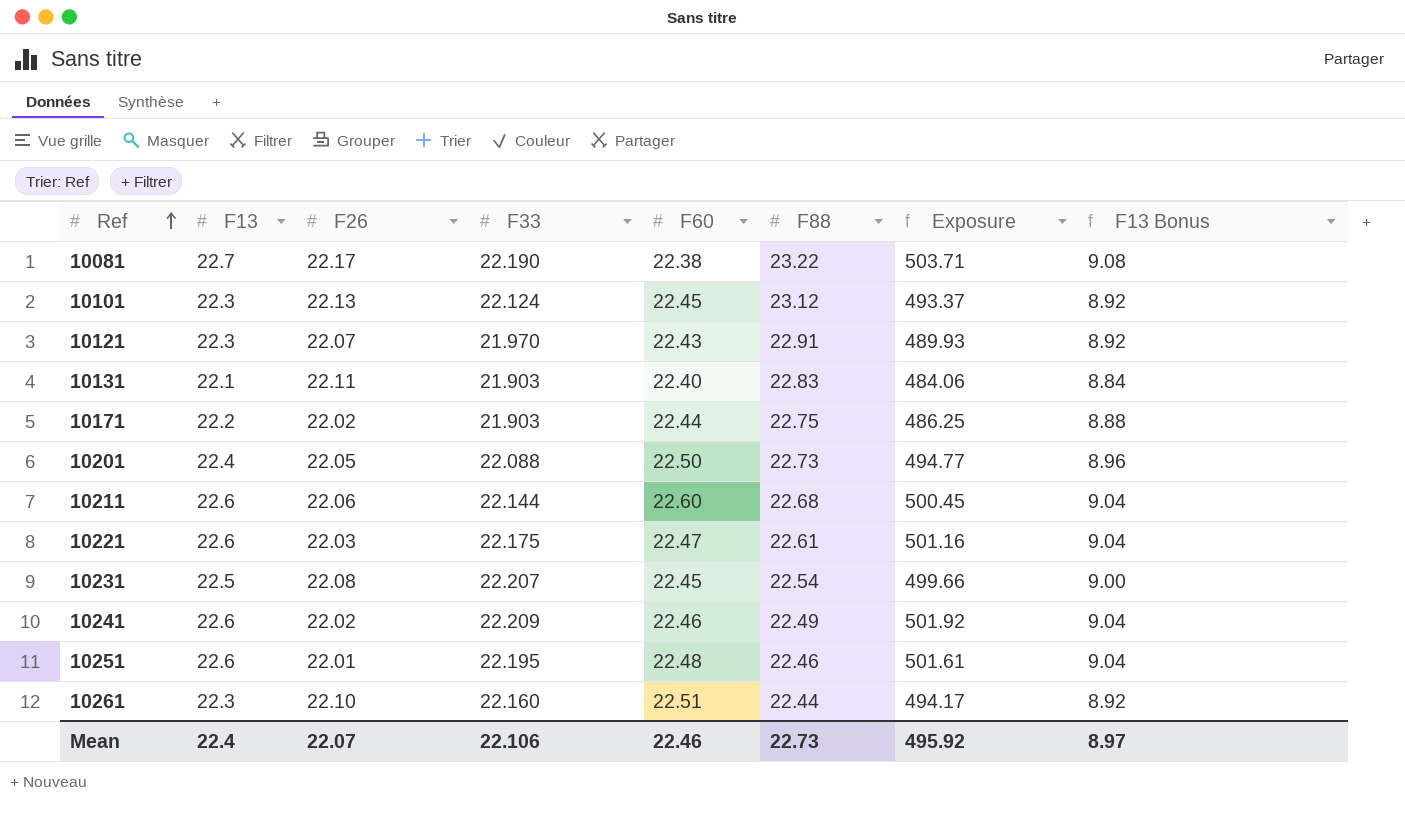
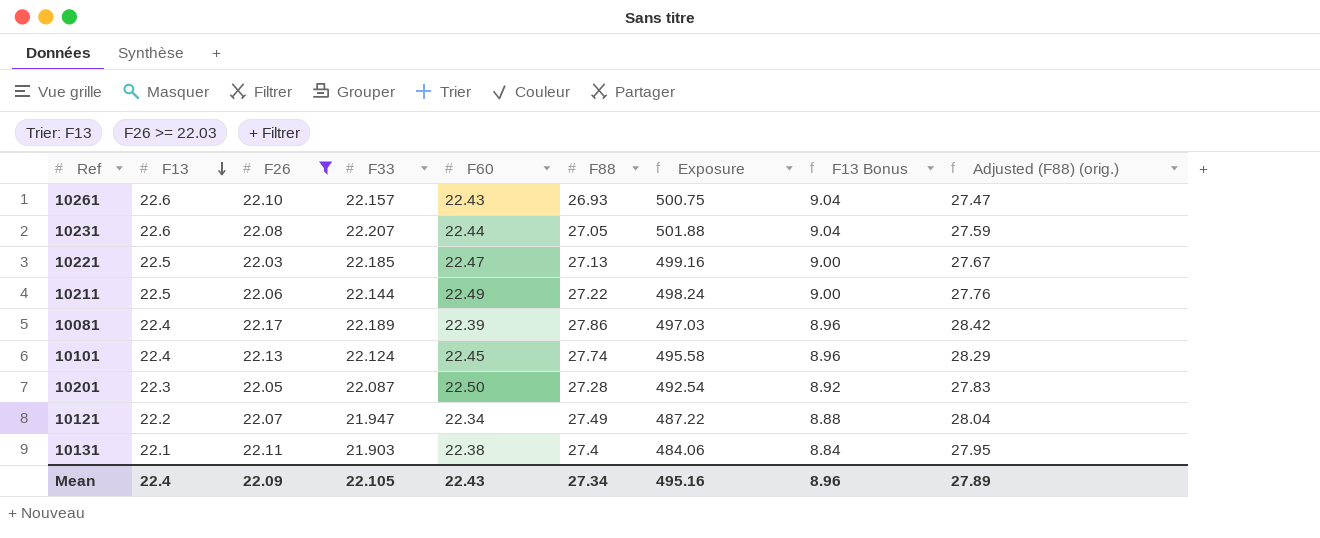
filter: none -> F26 >= 22.03
row order: Ref ascending -> F13 descending
column Adjusted (F88) (orig.) | formula: none -> [F88] * 1.02
10261 | F13: 22.3 -> 22.6
10261 | F33: 22.160 -> 22.157
10261 | F60: 22.51 -> 22.43
10261 | F88: 22.44 -> 26.93
10261 | Exposure: 494.17 -> 500.75
10261 | F13 Bonus: 8.92 -> 9.04
10231 | F13: 22.5 -> 22.6
10231 | F60: 22.45 -> 22.44
10231 | F88: 22.54 -> 27.05
10231 | Exposure: 499.66 -> 501.88
10231 | F13 Bonus: 9.00 -> 9.04
10221 | F13: 22.6 -> 22.5
10221 | F33: 22.175 -> 22.185
10221 | F88: 22.61 -> 27.13
10221 | Exposure: 501.16 -> 499.16
10221 | F13 Bonus: 9.04 -> 9.00
10211 | F13: 22.6 -> 22.5
10211 | F60: 22.60 -> 22.49
10211 | F88: 22.68 -> 27.22
10211 | Exposure: 500.45 -> 498.24
10211 | F13 Bonus: 9.04 -> 9.00
10081 | F13: 22.7 -> 22.4
10081 | F33: 22.190 -> 22.189
10081 | F60: 22.38 -> 22.39
10081 | F88: 23.22 -> 27.86
10081 | Exposure: 503.71 -> 497.03
10081 | F13 Bonus: 9.08 -> 8.96
10101 | F13: 22.3 -> 22.4
10101 | F88: 23.12 -> 27.74
10101 | Exposure: 493.37 -> 495.58
10101 | F13 Bonus: 8.92 -> 8.96
10201 | F13: 22.4 -> 22.3
10201 | F33: 22.088 -> 22.087
10201 | F88: 22.73 -> 27.28
10201 | Exposure: 494.77 -> 492.54
10201 | F13 Bonus: 8.96 -> 8.92
10121 | F13: 22.3 -> 22.2
10121 | F33: 21.970 -> 21.947
10121 | F60: 22.43 -> 22.34
10121 | F88: 22.91 -> 27.49
10121 | Exposure: 489.93 -> 487.22
10121 | F13 Bonus: 8.92 -> 8.88
10131 | F60: 22.40 -> 22.38
10131 | F88: 22.83 -> 27.4
Mean | F26: 22.07 -> 22.09
Mean | F33: 22.106 -> 22.105
Mean | F60: 22.46 -> 22.43
Mean | F88: 22.73 -> 27.34
Mean | Exposure: 495.92 -> 495.16
Mean | F13 Bonus: 8.97 -> 8.96

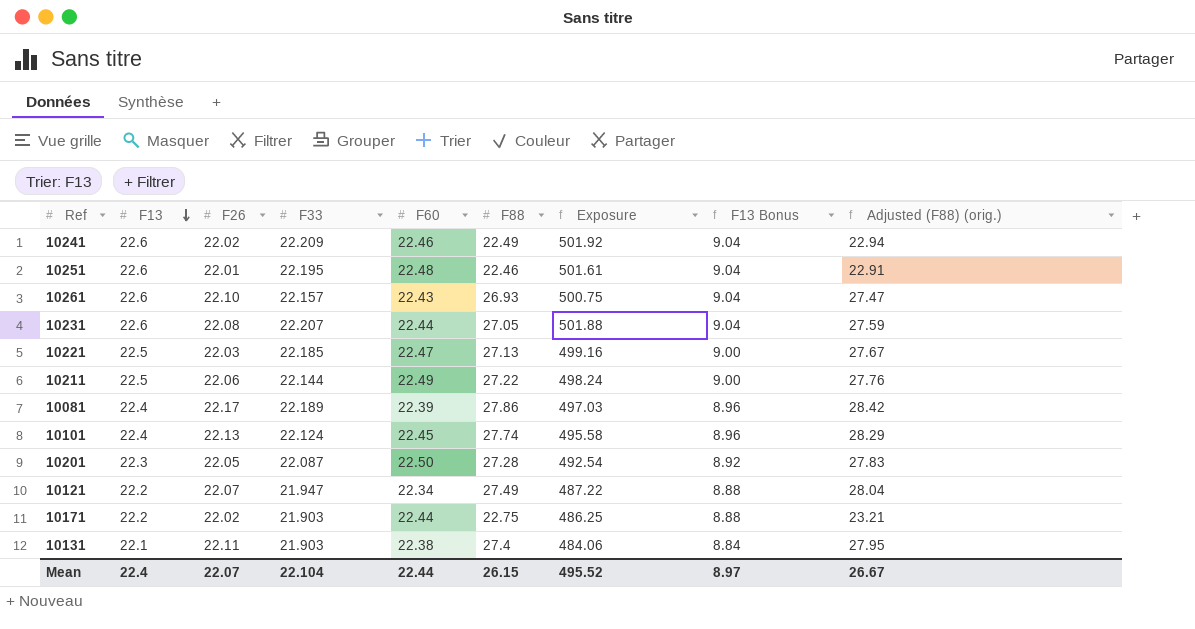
filter: F26 >= 22.03 -> none
Mean | F26: 22.09 -> 22.07
Mean | F33: 22.105 -> 22.104
Mean | F60: 22.43 -> 22.44
Mean | F88: 27.34 -> 26.15
Mean | Exposure: 495.16 -> 495.52
Mean | F13 Bonus: 8.96 -> 8.97
Mean | Adjusted (F88) (orig.): 27.89 -> 26.67

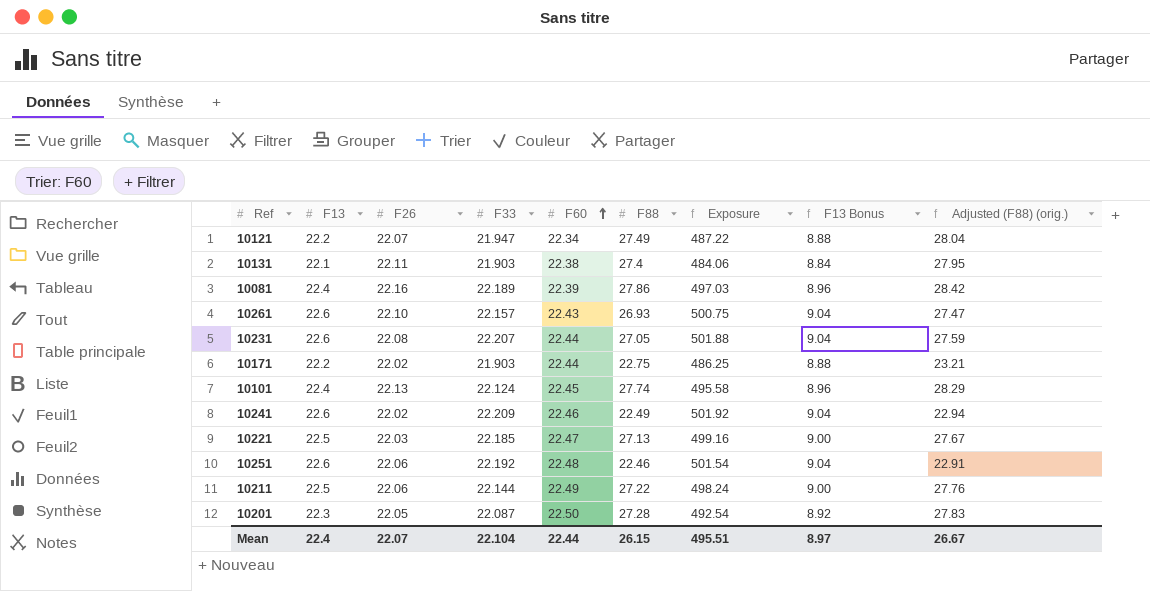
row order: F13 descending -> F60 ascending
10081 | F26: 22.17 -> 22.16
10251 | F26: 22.01 -> 22.06
10251 | F33: 22.195 -> 22.192
10251 | Exposure: 501.61 -> 501.54
Mean | Exposure: 495.52 -> 495.51

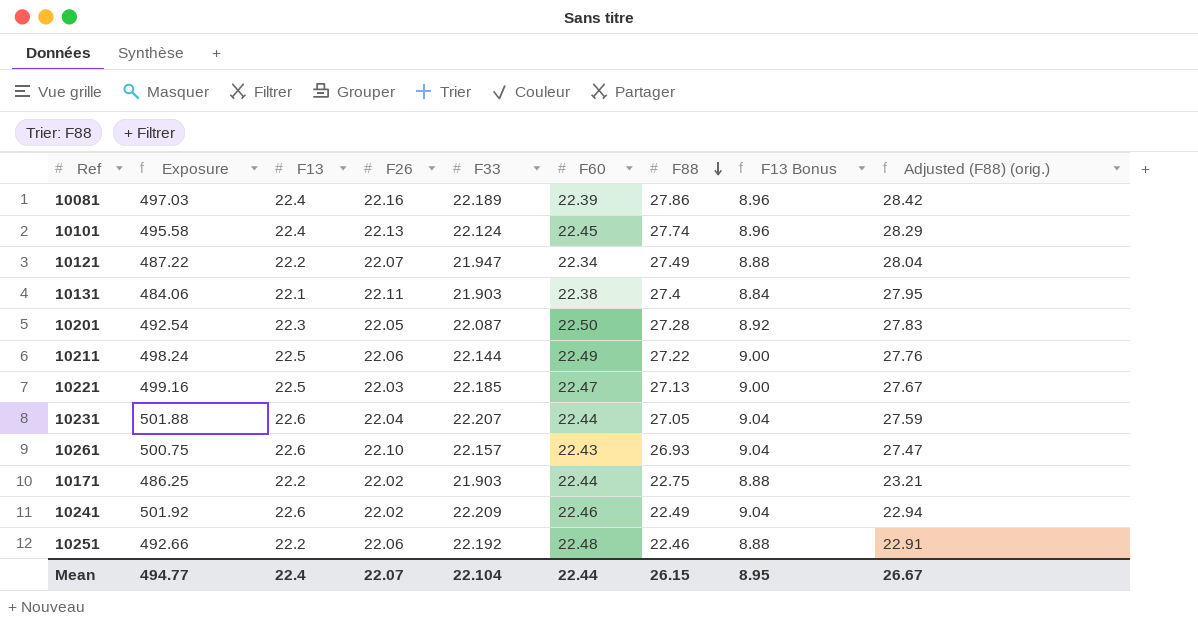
row order: F60 ascending -> F88 descending
column Exposure | position: 7 -> 2
10231 | F26: 22.08 -> 22.04
10251 | Exposure: 501.54 -> 492.66
10251 | F13: 22.6 -> 22.2
10251 | F13 Bonus: 9.04 -> 8.88
Mean | Exposure: 495.51 -> 494.77
Mean | F13 Bonus: 8.97 -> 8.95

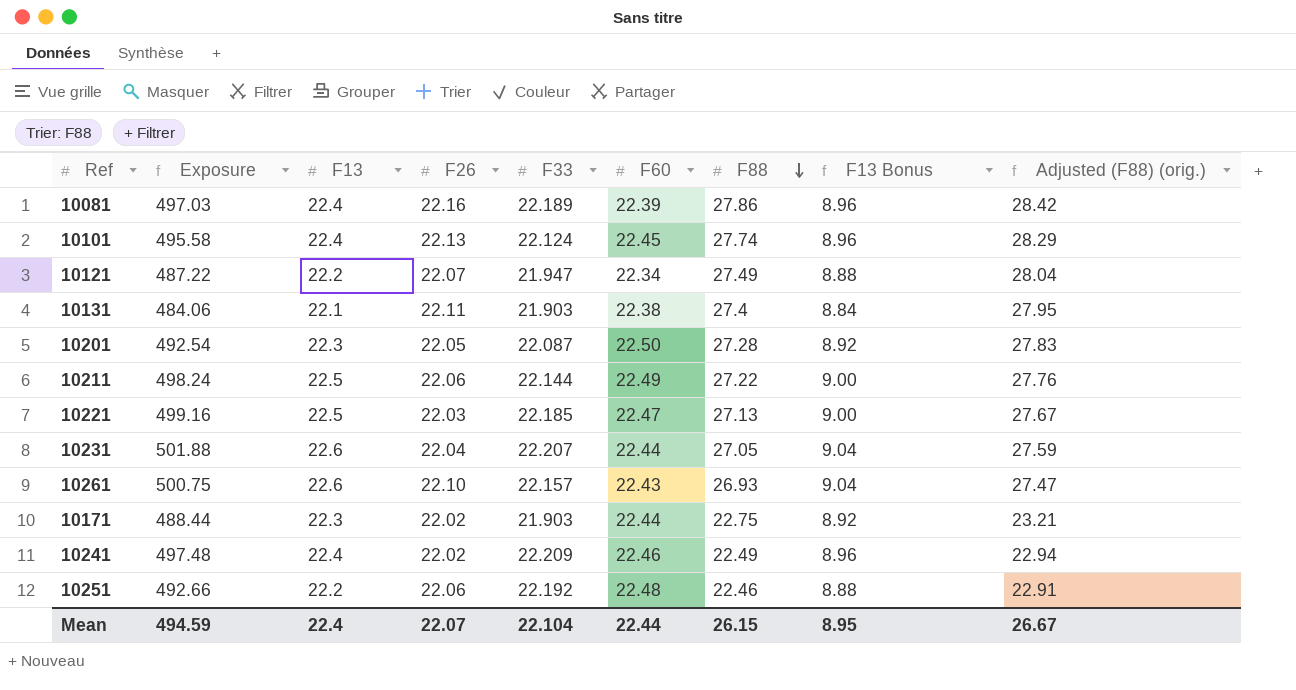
10171 | Exposure: 486.25 -> 488.44
10171 | F13: 22.2 -> 22.3
10171 | F13 Bonus: 8.88 -> 8.92
10241 | Exposure: 501.92 -> 497.48
10241 | F13: 22.6 -> 22.4
10241 | F13 Bonus: 9.04 -> 8.96
Mean | Exposure: 494.77 -> 494.59

